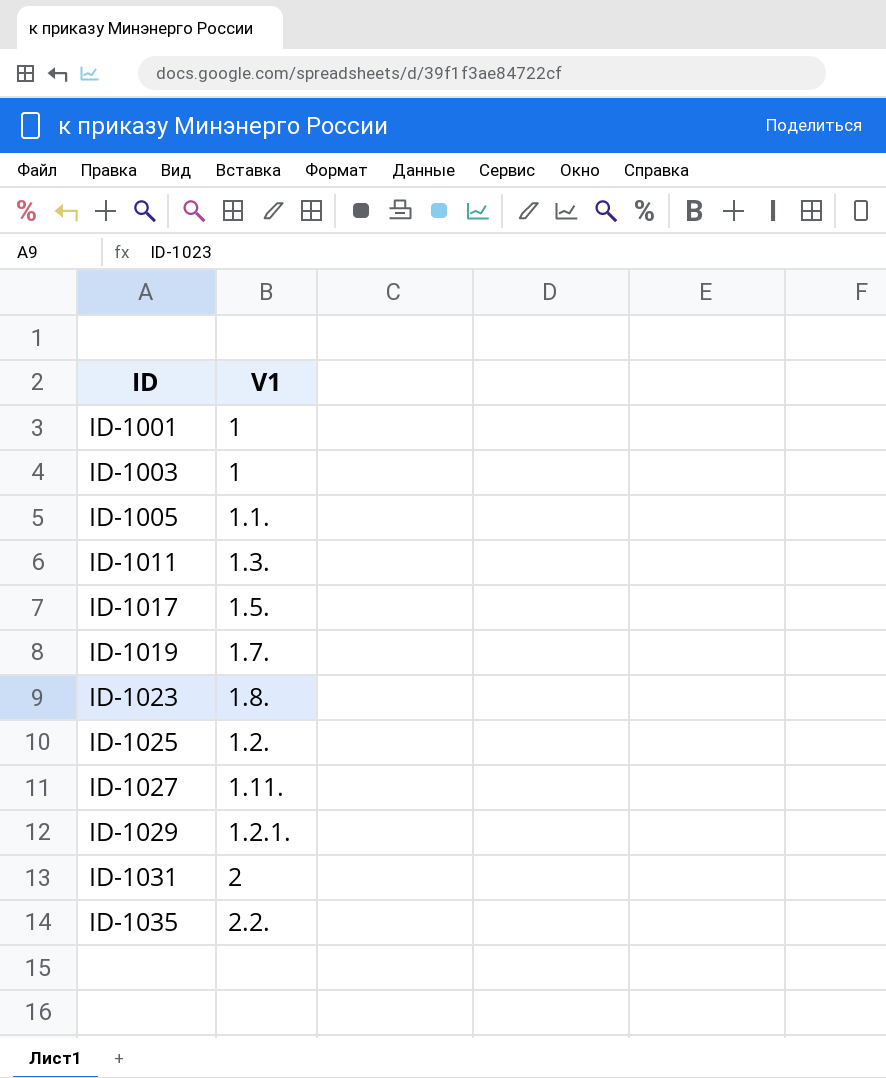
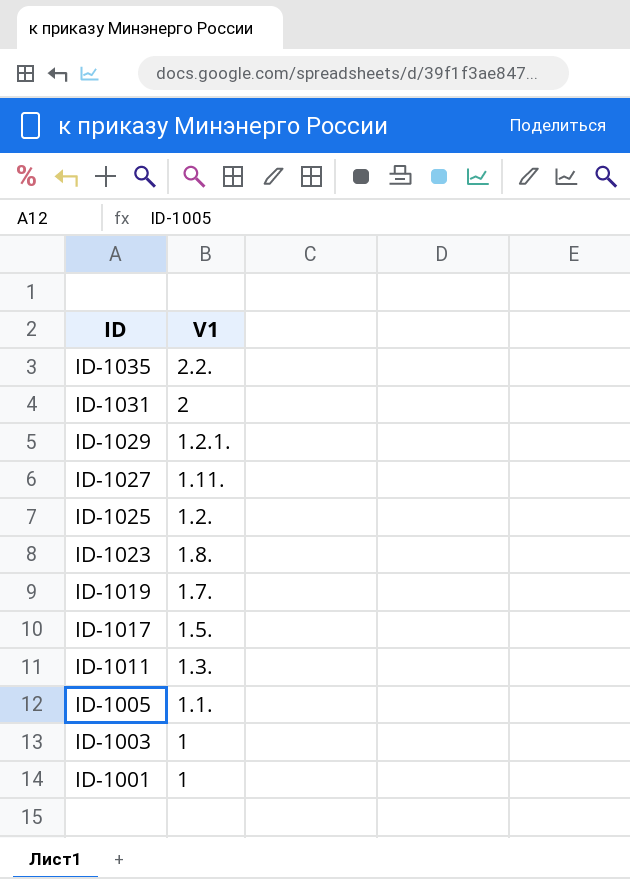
row order: ID ascending -> ID descending

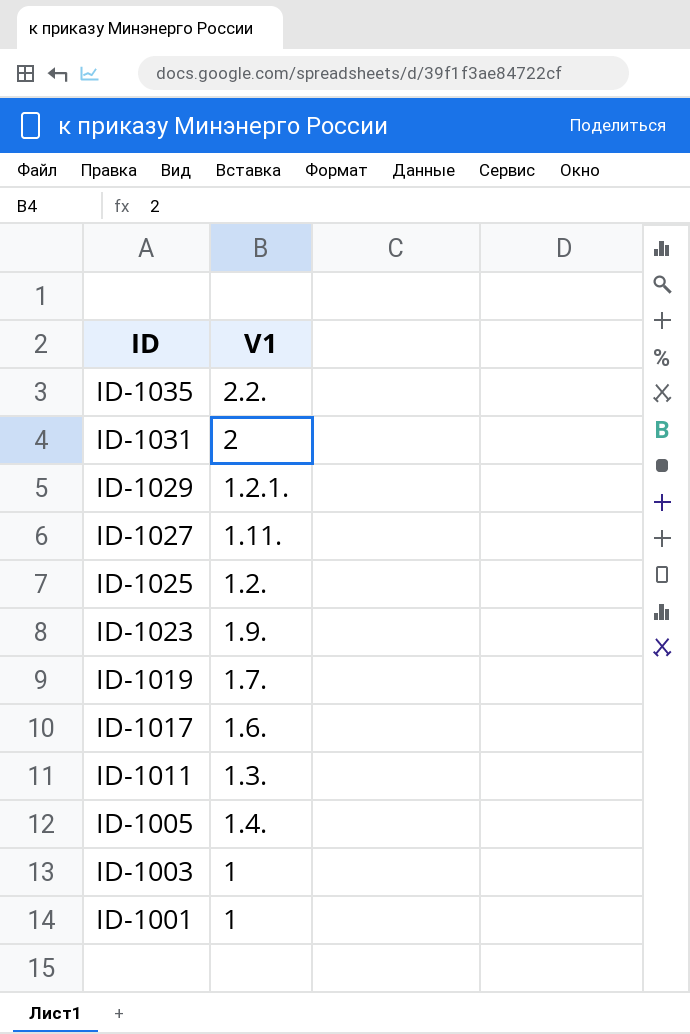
ID-1023 | V1: 1.8. -> 1.9.
ID-1017 | V1: 1.5. -> 1.6.
ID-1005 | V1: 1.1. -> 1.4.

